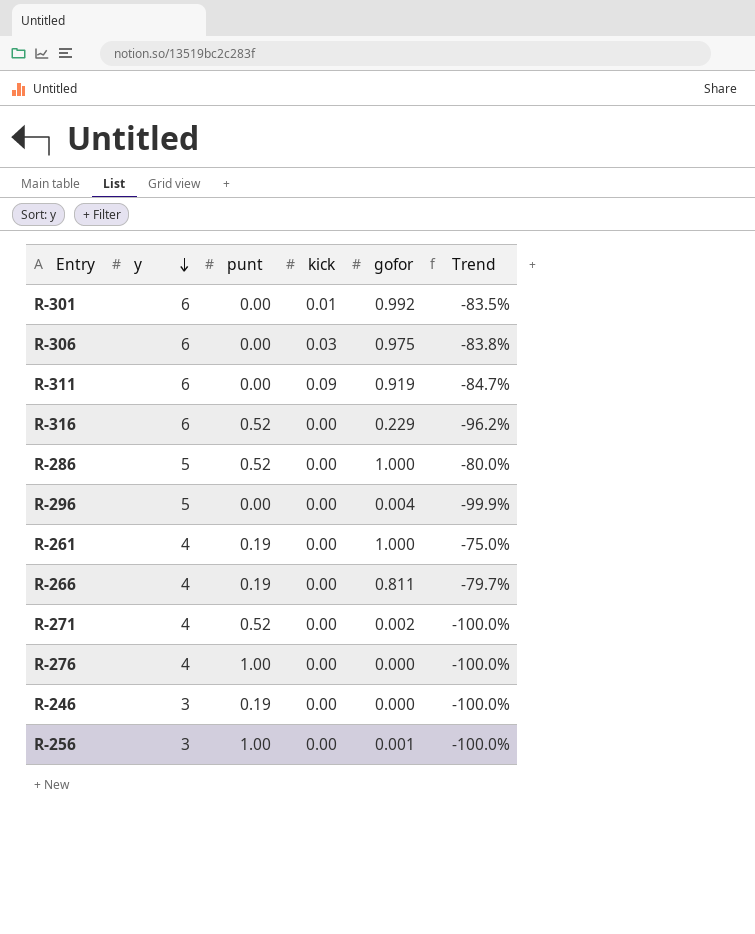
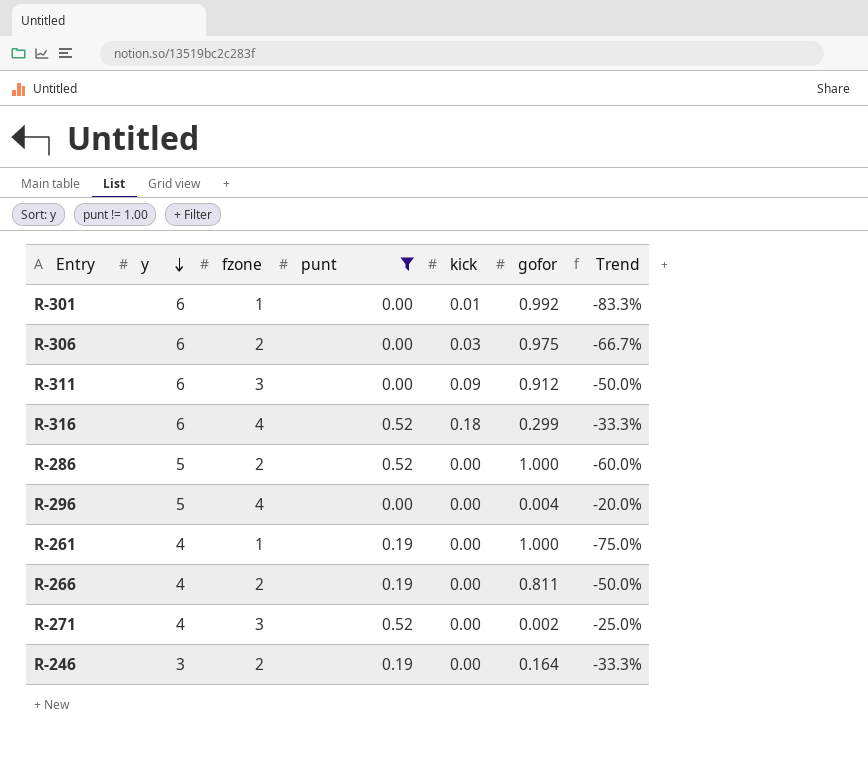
filter: none -> punt != 1.00
column fzone | position: none -> 3
column Trend | formula: ([gofor] - [y]) / [y] -> ([fzone] - [y]) / [y]
R-311 | gofor: 0.919 -> 0.912
R-316 | kick: 0.00 -> 0.18
R-316 | gofor: 0.229 -> 0.299
R-246 | gofor: 0.000 -> 0.164

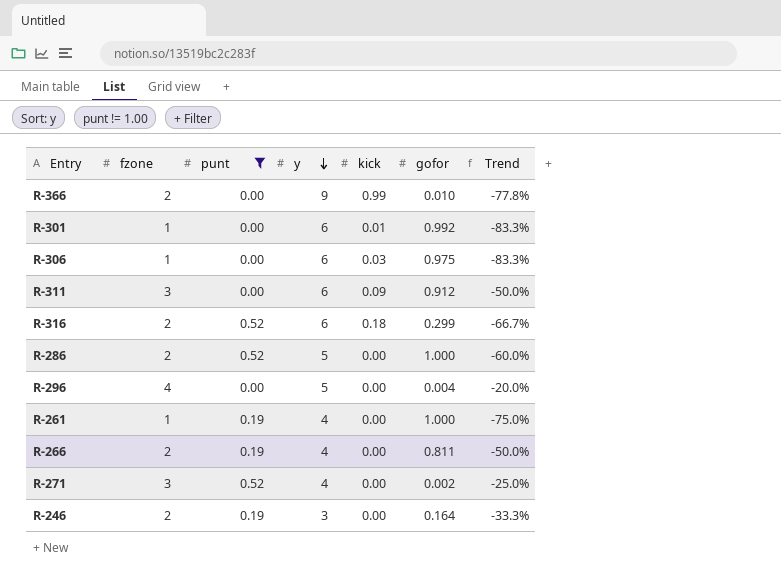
column y | position: 2 -> 4
row R-366: none -> 2 | 0.00 | 9 | 0.99 | 0.010 | -77.8%
R-306 | fzone: 2 -> 1
R-306 | Trend: -66.7% -> -83.3%
R-316 | fzone: 4 -> 2
R-316 | Trend: -33.3% -> -66.7%

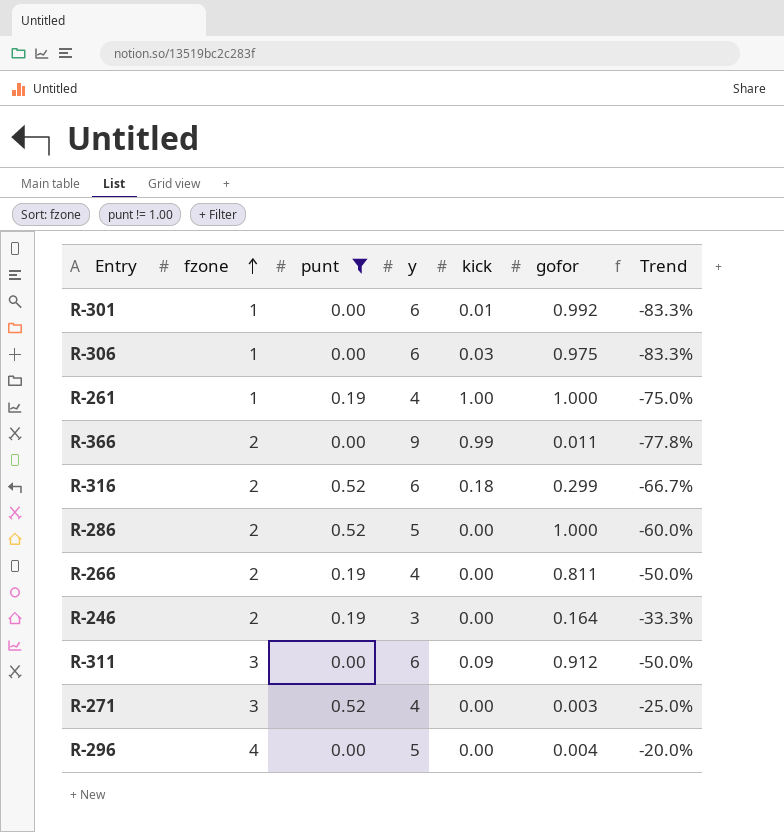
row order: y descending -> fzone ascending
R-261 | kick: 0.00 -> 1.00
R-366 | gofor: 0.010 -> 0.011
R-271 | gofor: 0.002 -> 0.003

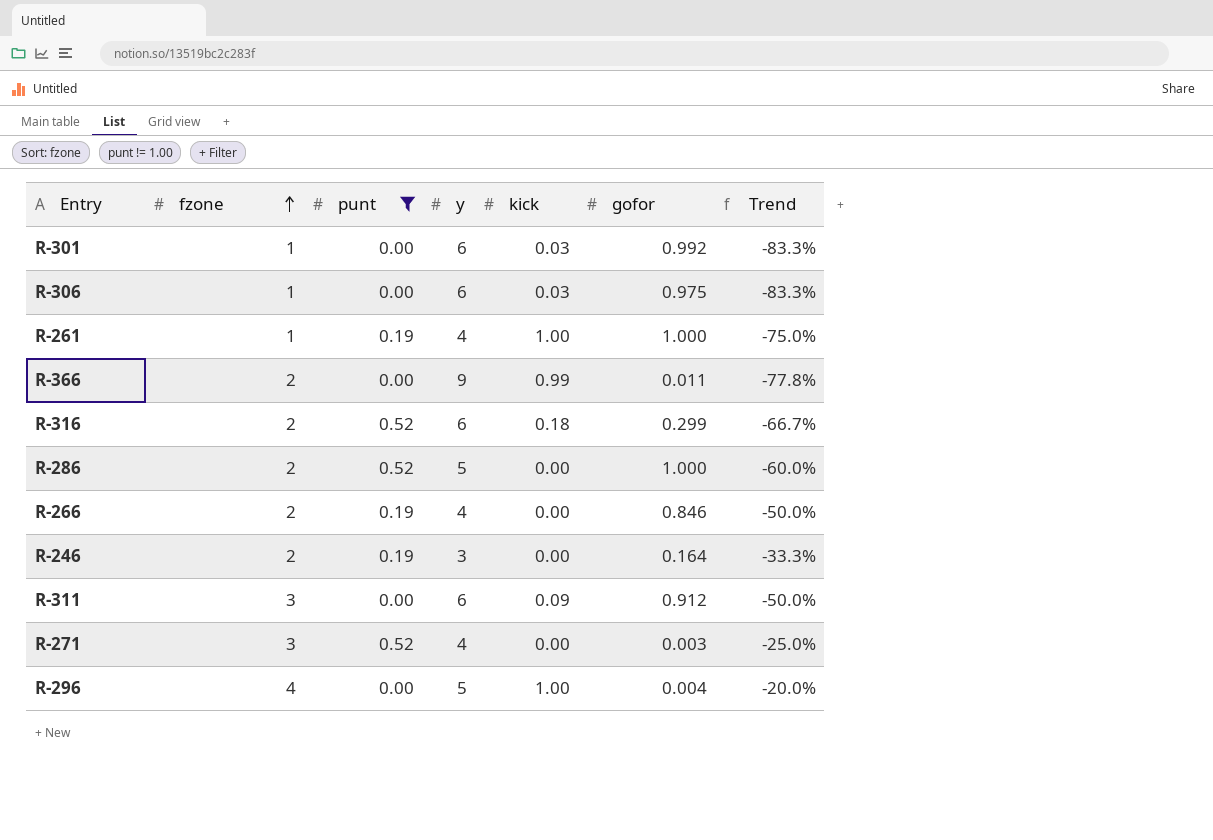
R-301 | kick: 0.01 -> 0.03
R-266 | gofor: 0.811 -> 0.846
R-296 | kick: 0.00 -> 1.00

